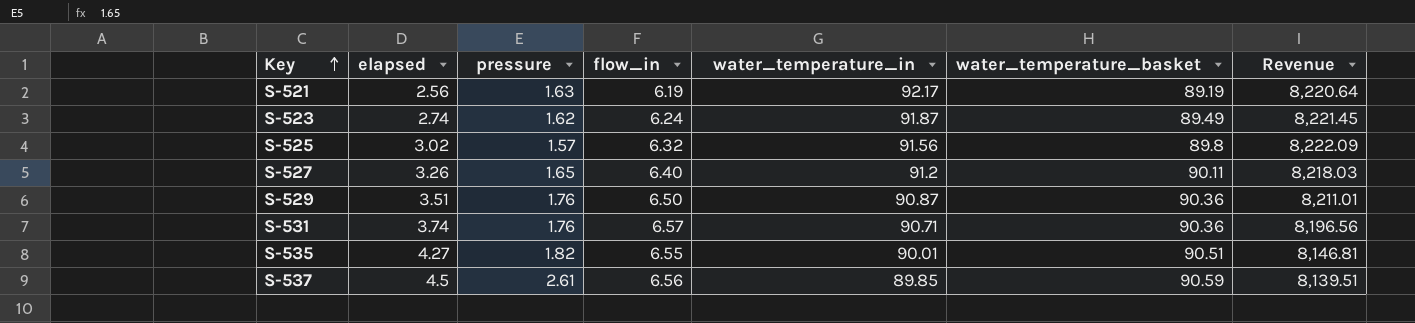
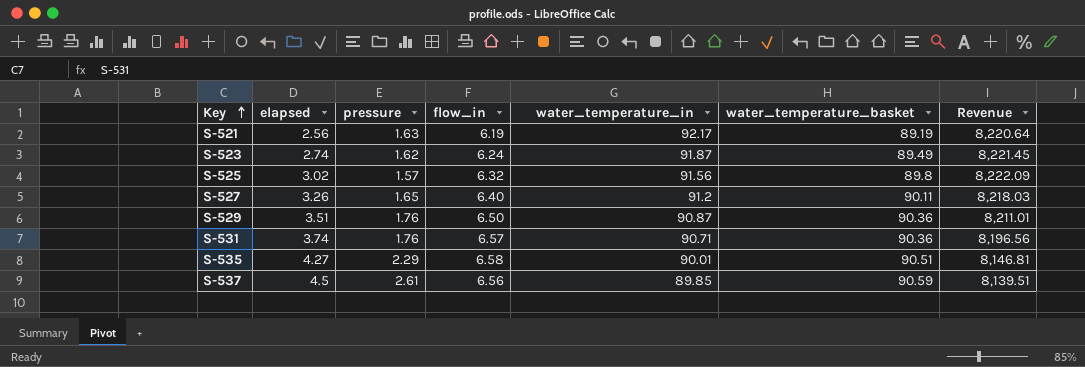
S-535 | pressure: 1.82 -> 2.29
S-535 | flow_in: 6.55 -> 6.58

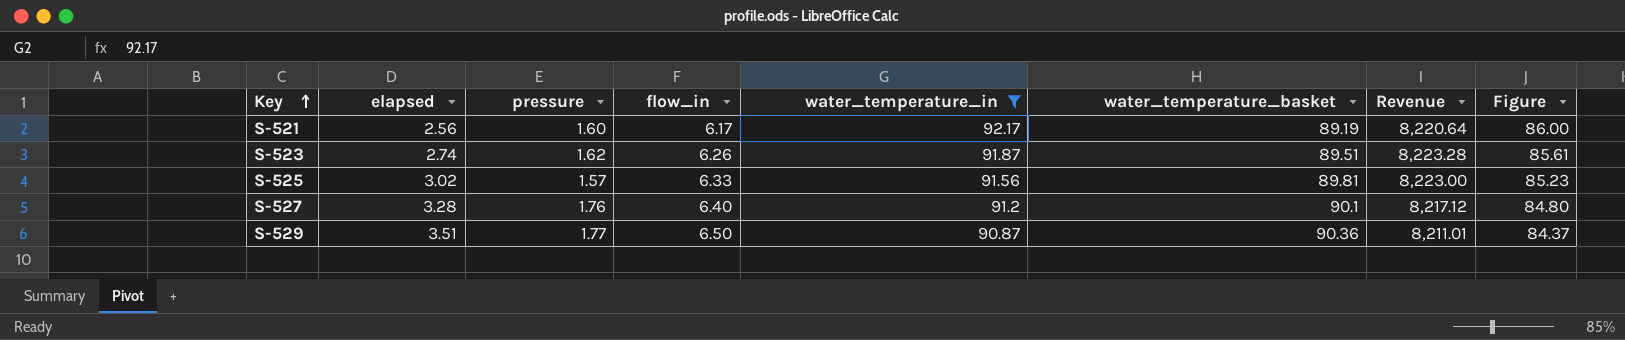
filter: none -> water_temperature_in >= 90.87
column Figure | formula: none -> [water_temperature_in] - [flow_in]
S-521 | pressure: 1.63 -> 1.60
S-521 | flow_in: 6.19 -> 6.17
S-523 | flow_in: 6.24 -> 6.26
S-523 | water_temperature_basket: 89.49 -> 89.51
S-523 | Revenue: 8,221.45 -> 8,223.28
S-525 | flow_in: 6.32 -> 6.33
S-525 | water_temperature_basket: 89.8 -> 89.81
S-525 | Revenue: 8,222.09 -> 8,223.00
S-527 | elapsed: 3.26 -> 3.28
S-527 | pressure: 1.65 -> 1.76
S-527 | water_temperature_basket: 90.11 -> 90.1
S-527 | Revenue: 8,218.03 -> 8,217.12
S-529 | pressure: 1.76 -> 1.77

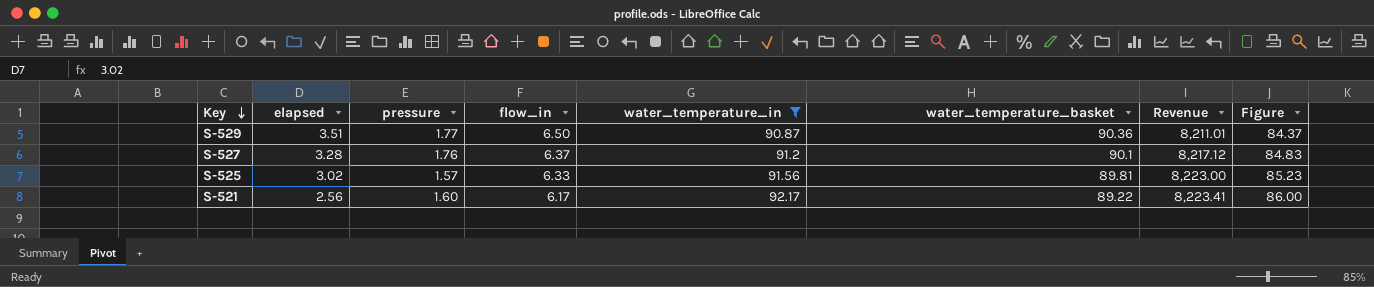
row order: Key ascending -> Key descending
row S-523: 2.74 | 1.62 | 6.26 | 91.87 | 89.51 | 8,223.28 | 85.61 -> none
S-527 | flow_in: 6.40 -> 6.37
S-527 | Figure: 84.80 -> 84.83
S-521 | water_temperature_basket: 89.19 -> 89.22
S-521 | Revenue: 8,220.64 -> 8,223.41

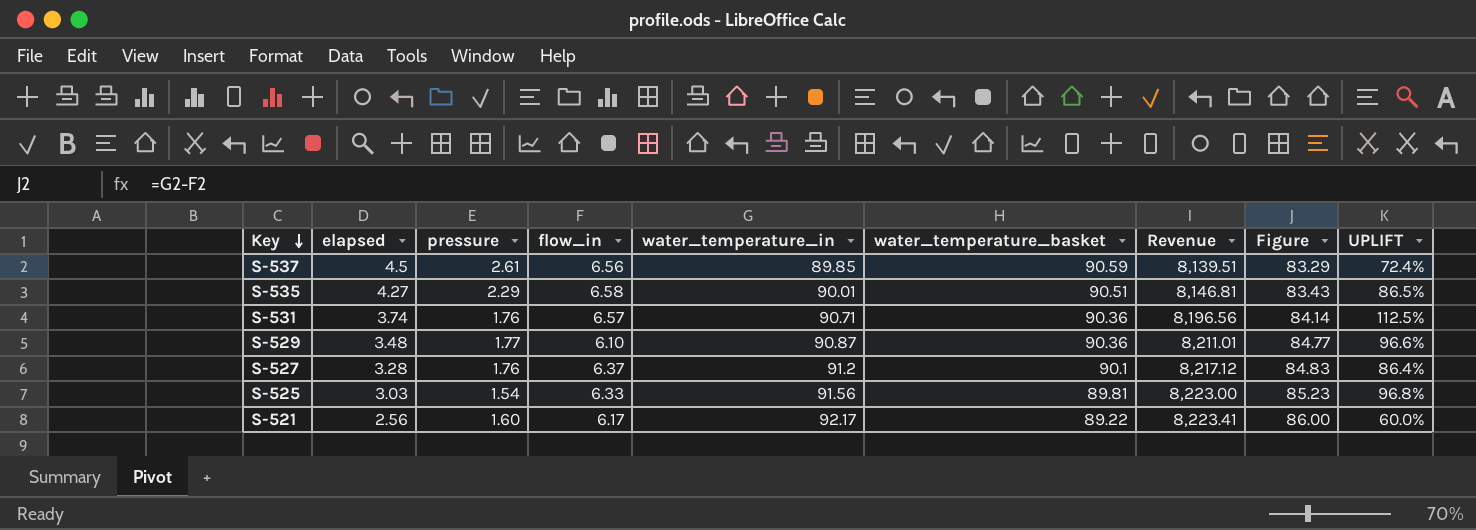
filter: water_temperature_in >= 90.87 -> none
column UPLIFT | formula: none -> ([elapsed] - [pressure]) / [pressure]
S-529 | elapsed: 3.51 -> 3.48
S-529 | flow_in: 6.50 -> 6.10
S-529 | Figure: 84.37 -> 84.77
S-525 | elapsed: 3.02 -> 3.03
S-525 | pressure: 1.57 -> 1.54

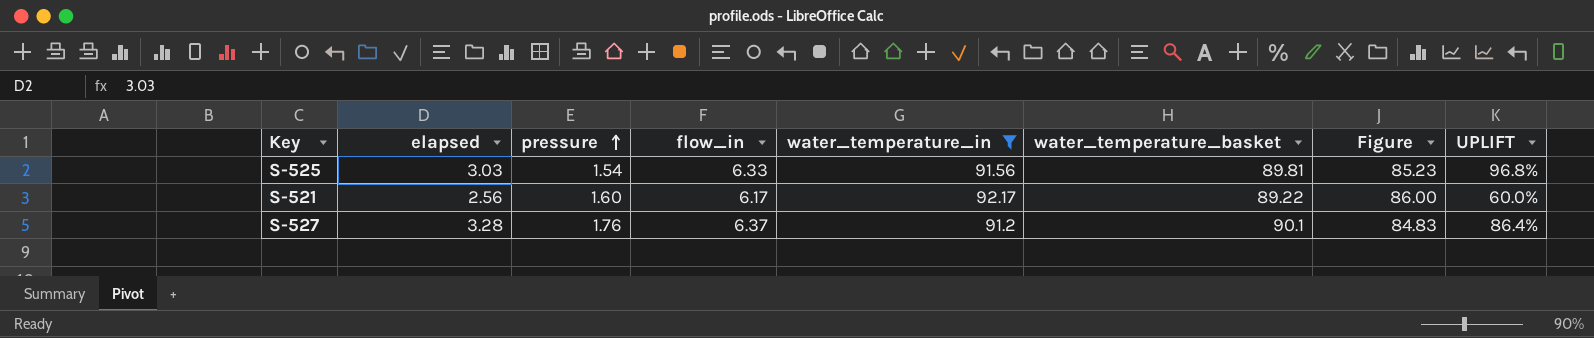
filter: none -> water_temperature_in >= 91.2
row order: Key descending -> pressure ascending
column Revenue | formula: [water_temperature_in] * [water_temperature_basket] -> none

